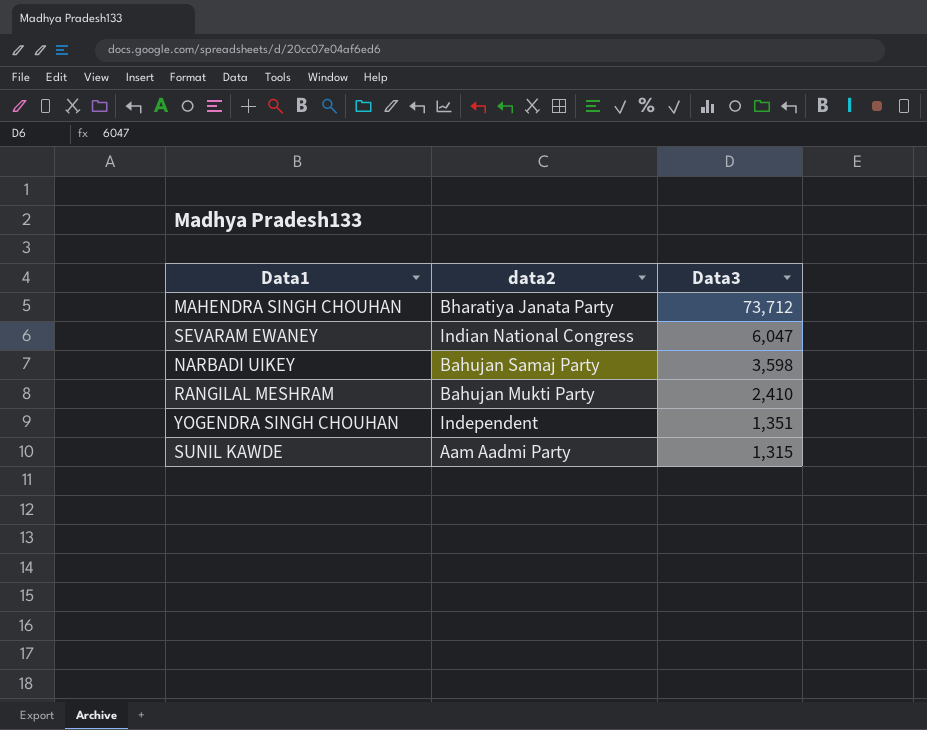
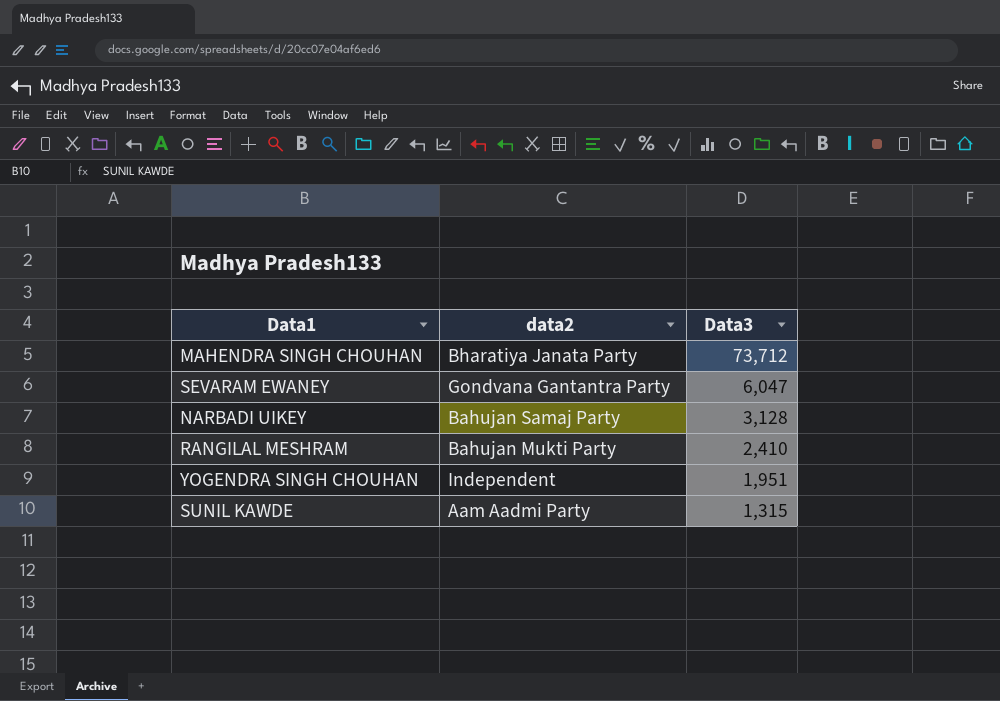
SEVARAM EWANEY | data2: Indian National Congress -> Gondvana Gantantra Party
NARBADI UIKEY | Data3: 3,598 -> 3,128
YOGENDRA SINGH CHOUHAN | Data3: 1,351 -> 1,951

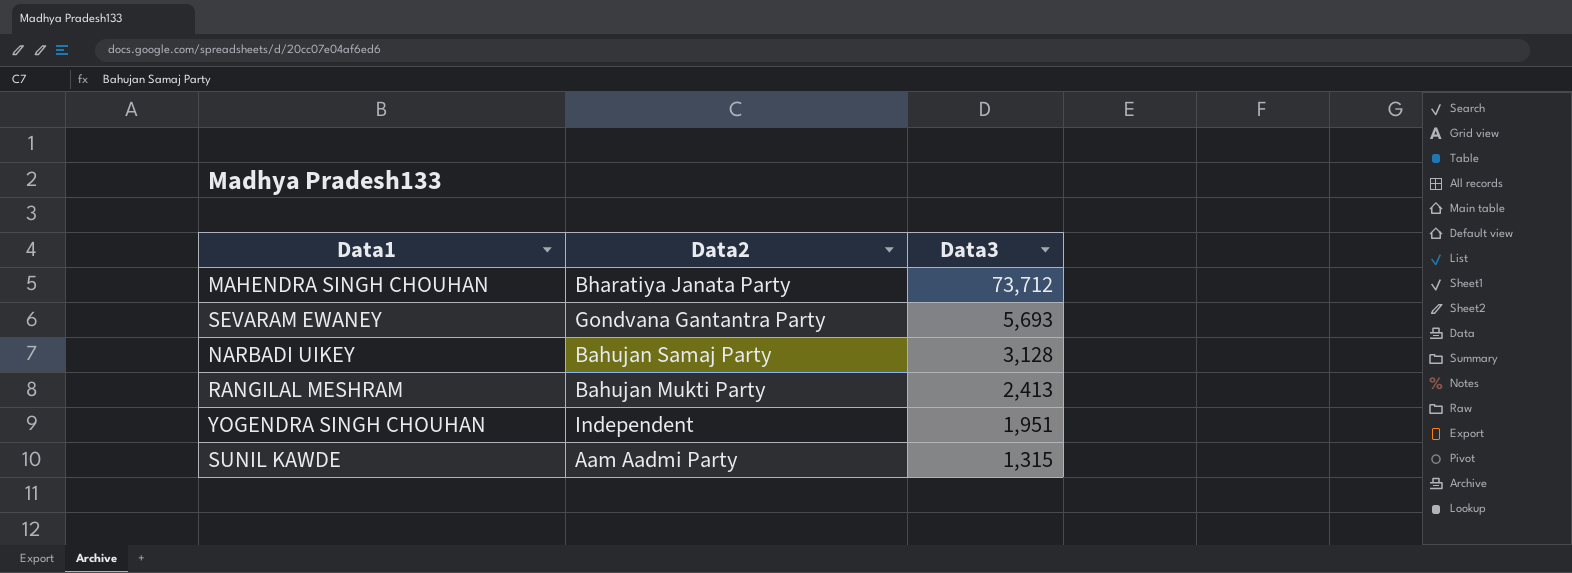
column name: data2 -> Data2
SEVARAM EWANEY | Data3: 6,047 -> 5,693
RANGILAL MESHRAM | Data3: 2,410 -> 2,413

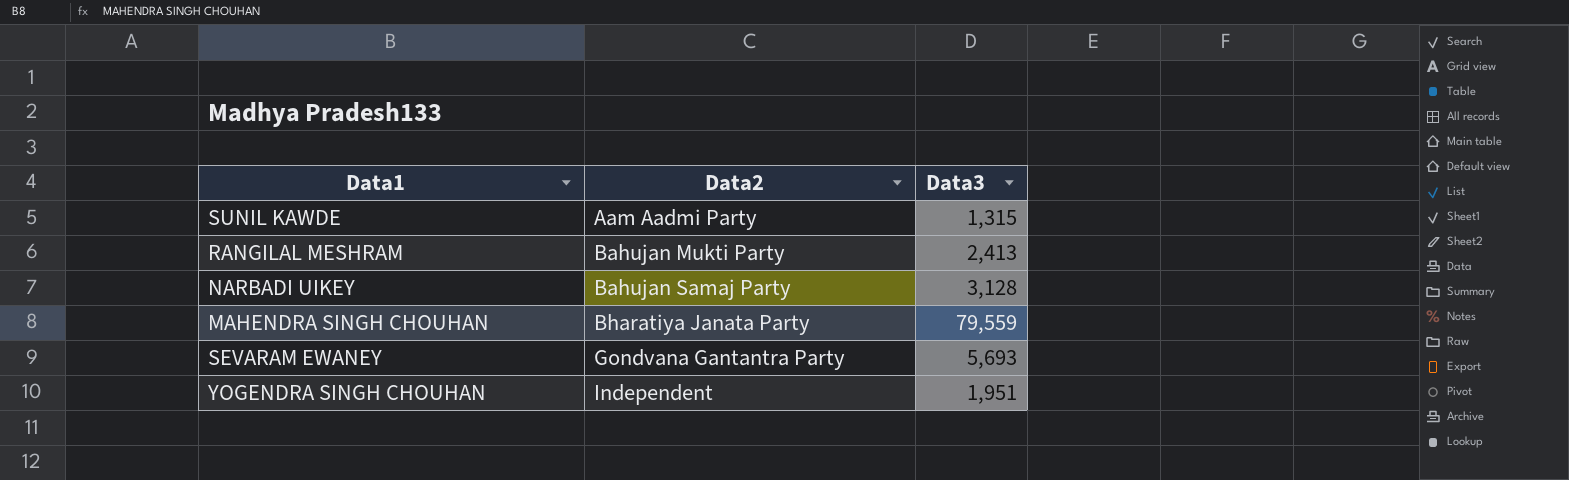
row order: Data3 descending -> Data2 ascending
MAHENDRA SINGH CHOUHAN | Data3: 73,712 -> 79,559

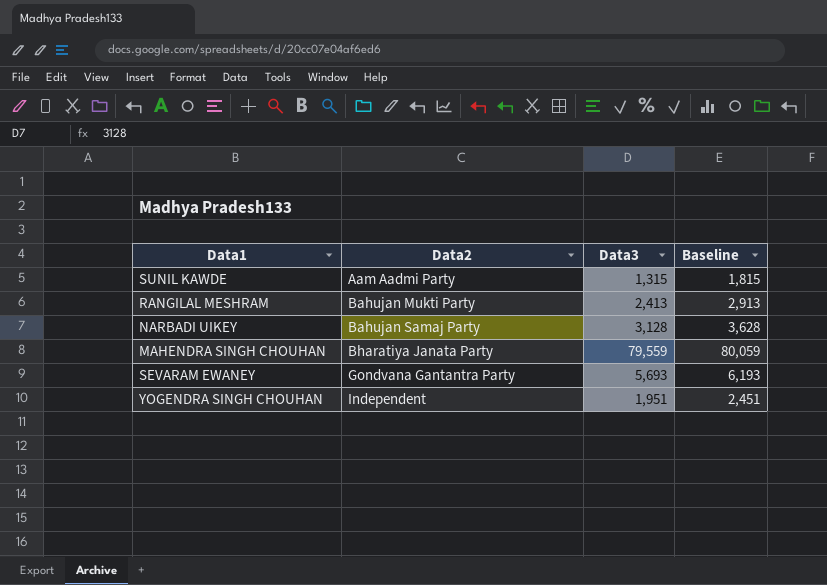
column Baseline | formula: none -> [Data3] + 500

